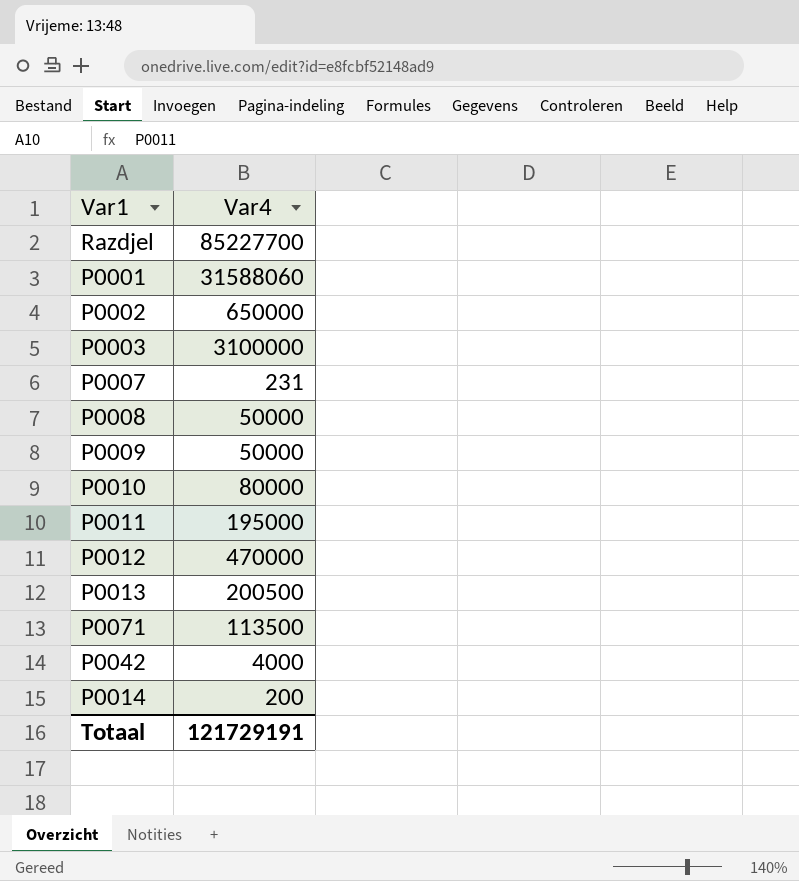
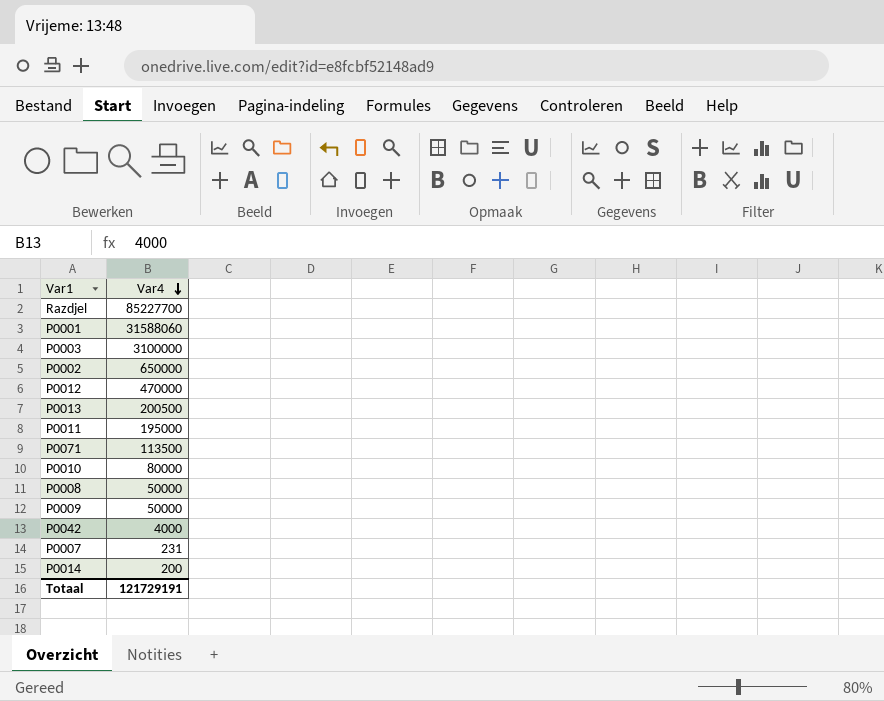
row order: none -> Var4 descending

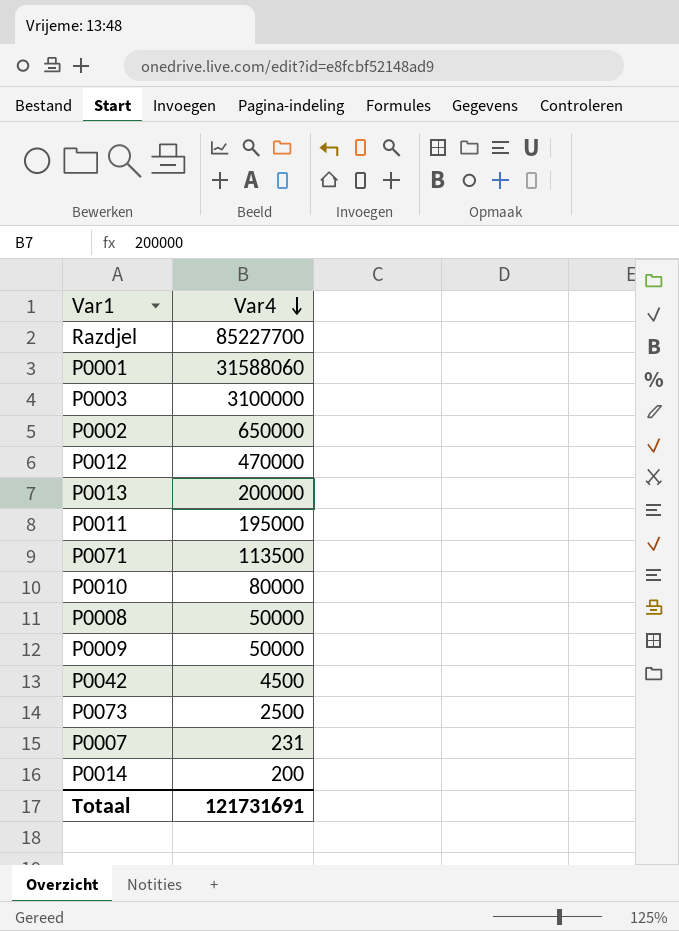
P0013 | Var4: 200500 -> 200000
P0042 | Var4: 4000 -> 4500
row P0073: none -> 2500
Totaal | Var4: 121729191 -> 121731691

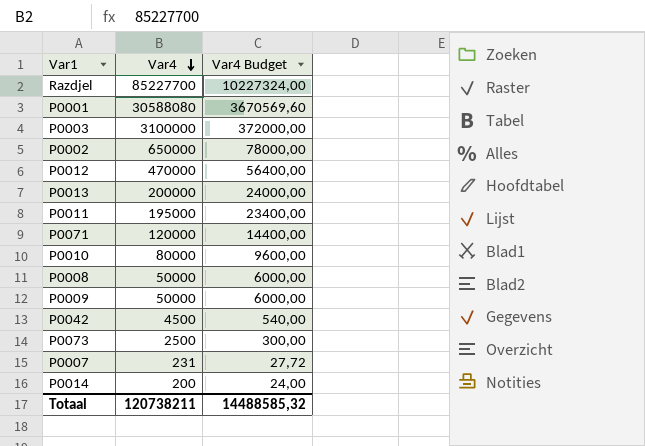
column Var4 Budget | formula: none -> [Var4] * 0,12
P0001 | Var4: 31588060 -> 30588080
P0071 | Var4: 113500 -> 120000
Totaal | Var4: 121731691 -> 120738211

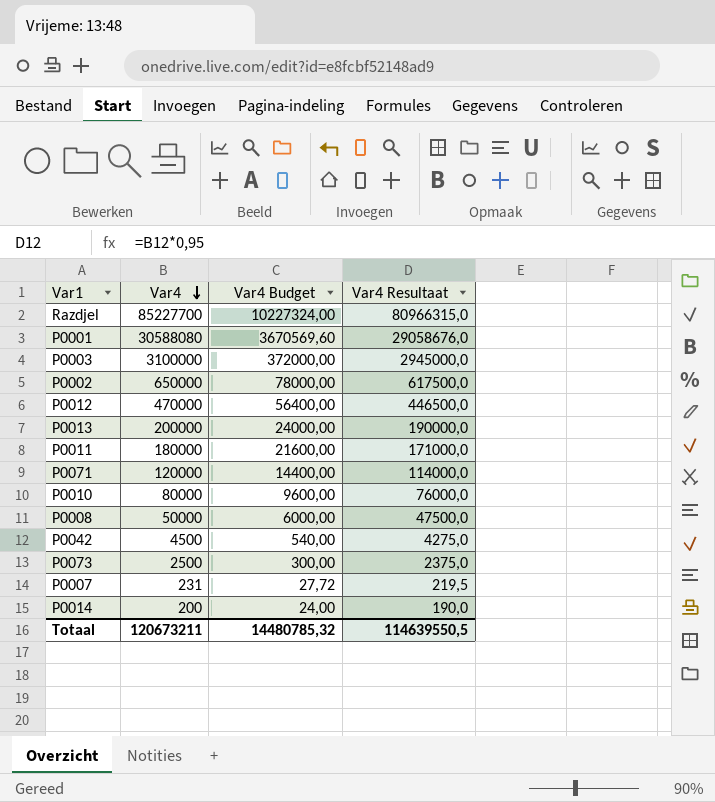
column Var4 Resultaat | formula: none -> [Var4] * 0,95
row P0009: 50000 | 6000,00 -> none
P0011 | Var4: 195000 -> 180000
P0011 | Var4 Budget: 23400,00 -> 21600,00
Totaal | Var4: 120738211 -> 120673211
Totaal | Var4 Budget: 14488585,32 -> 14480785,32

